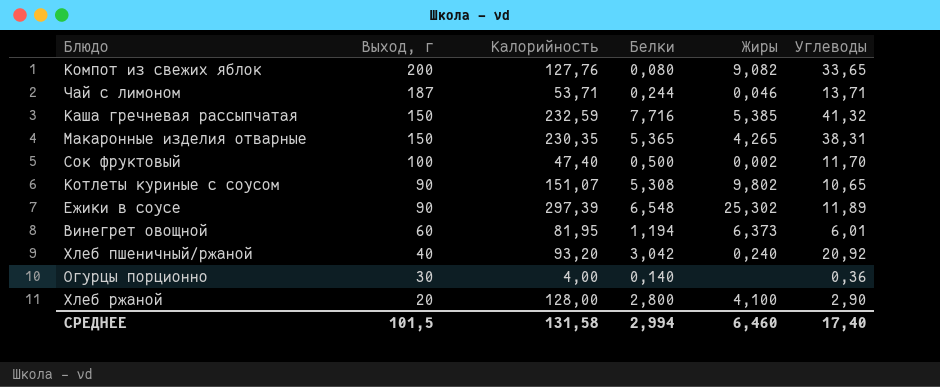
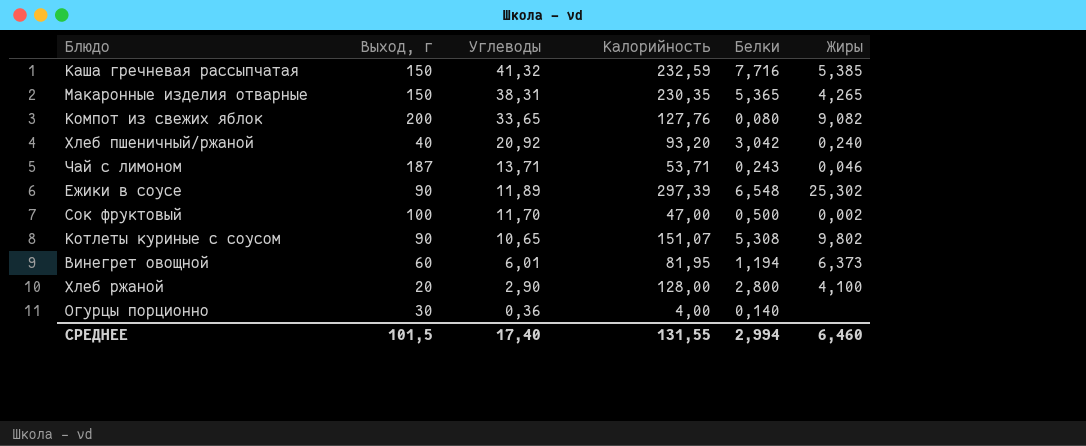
row order: Выход, г descending -> Углеводы descending
column Углеводы | position: 6 -> 3
Чай с лимоном | Белки: 0,244 -> 0,243
Сок фруктовый | Калорийность: 47,40 -> 47,00
СРЕДНЕЕ | Калорийность: 131,58 -> 131,55

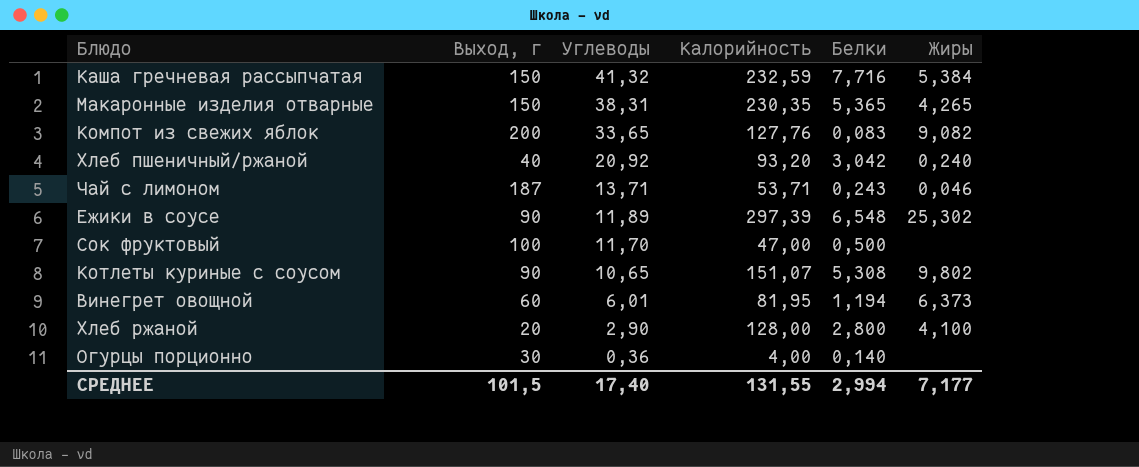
Каша гречневая рассыпчатая | Жиры: 5,385 -> 5,384
Компот из свежих яблок | Белки: 0,080 -> 0,083
Сок фруктовый | Жиры: 0,002 -> none
СРЕДНЕЕ | Жиры: 6,460 -> 7,177

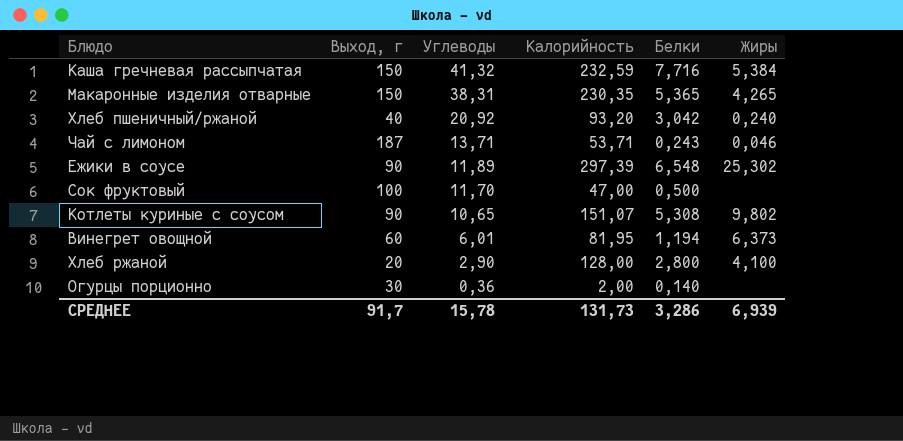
row Компот из свежих яблок: 200 | 33,65 | 127,76 | 0,083 | 9,082 -> none
Огурцы порционно | Калорийность: 4,00 -> 2,00
СРЕДНЕЕ | Выход, г: 101,5 -> 91,7
СРЕДНЕЕ | Углеводы: 17,40 -> 15,78
СРЕДНЕЕ | Калорийность: 131,55 -> 131,73
СРЕДНЕЕ | Белки: 2,994 -> 3,286
СРЕДНЕЕ | Жиры: 7,177 -> 6,939

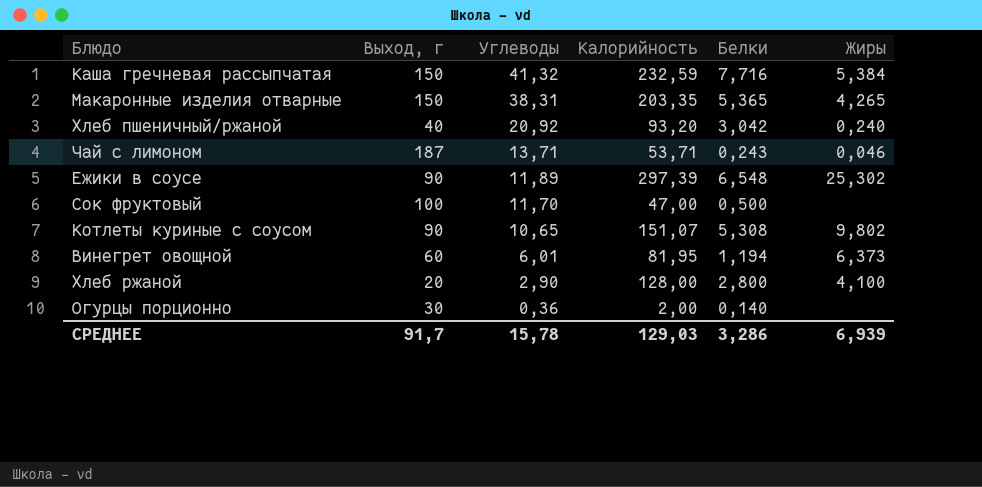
Макаронные изделия отварные | Калорийность: 230,35 -> 203,35
СРЕДНЕЕ | Калорийность: 131,73 -> 129,03

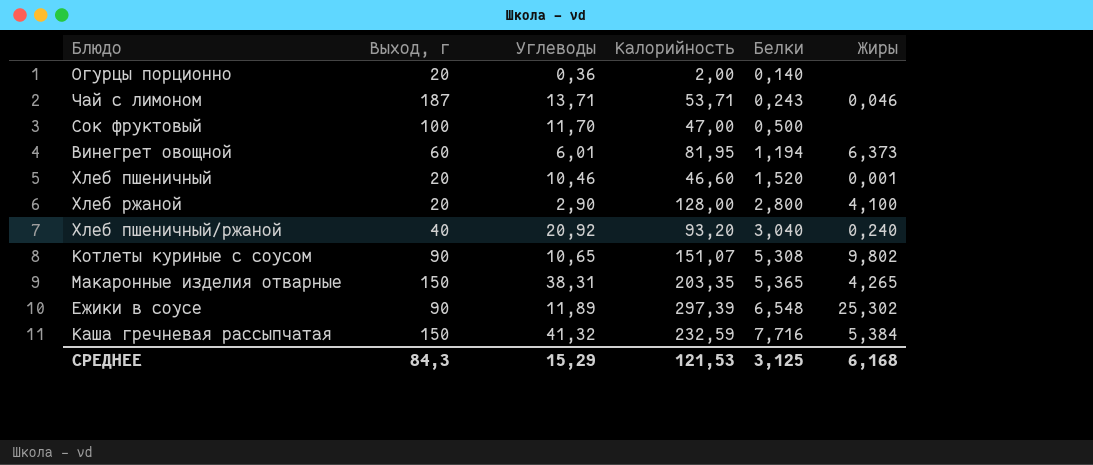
row order: Углеводы descending -> Белки ascending
Огурцы порционно | Выход, г: 30 -> 20
row Хлеб пшеничный: none -> 20 | 10,46 | 46,60 | 1,520 | 0,001
Хлеб пшеничный/ржаной | Белки: 3,042 -> 3,040
СРЕДНЕЕ | Выход, г: 91,7 -> 84,3
СРЕДНЕЕ | Углеводы: 15,78 -> 15,29
СРЕДНЕЕ | Калорийность: 129,03 -> 121,53
СРЕДНЕЕ | Белки: 3,286 -> 3,125
СРЕДНЕЕ | Жиры: 6,939 -> 6,168

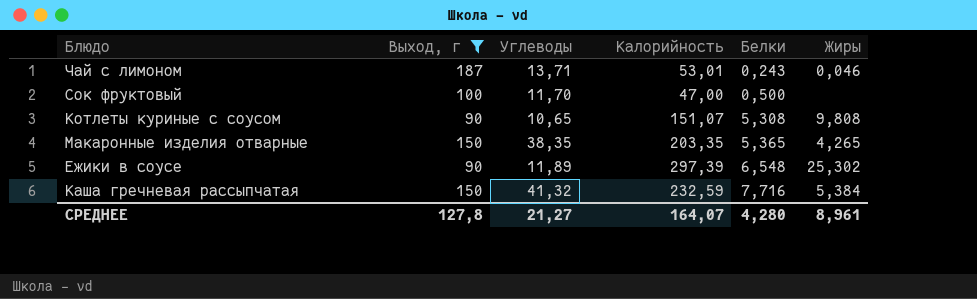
filter: none -> Выход, г >= 90
Чай с лимоном | Калорийность: 53,71 -> 53,01
Котлеты куриные с соусом | Жиры: 9,802 -> 9,808
Макаронные изделия отварные | Углеводы: 38,31 -> 38,35
СРЕДНЕЕ | Выход, г: 84,3 -> 127,8
СРЕДНЕЕ | Углеводы: 15,29 -> 21,27
СРЕДНЕЕ | Калорийность: 121,53 -> 164,07
СРЕДНЕЕ | Белки: 3,125 -> 4,280
СРЕДНЕЕ | Жиры: 6,168 -> 8,961

